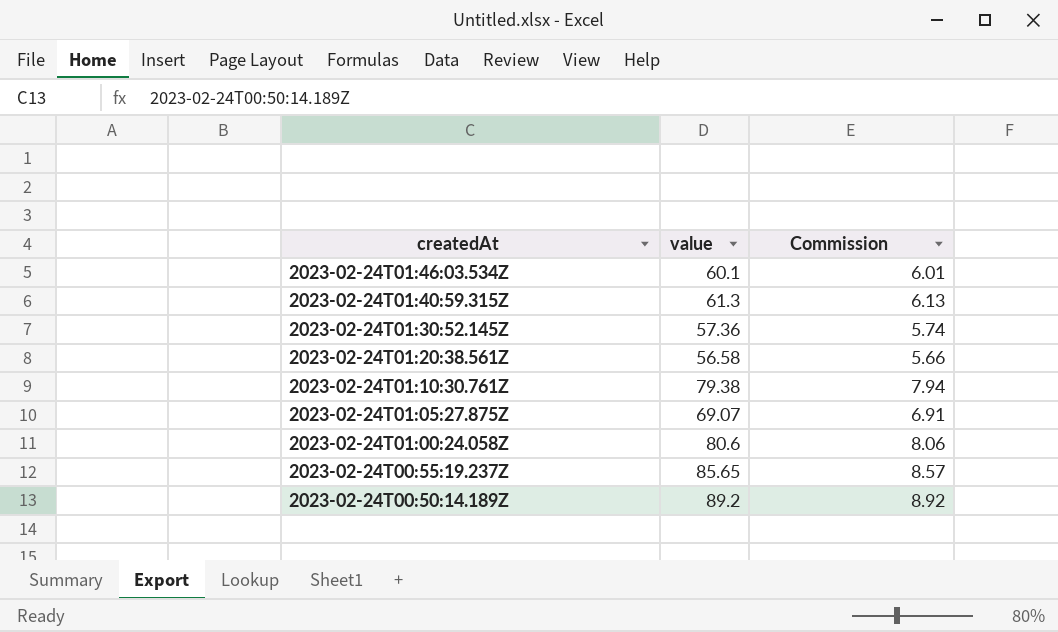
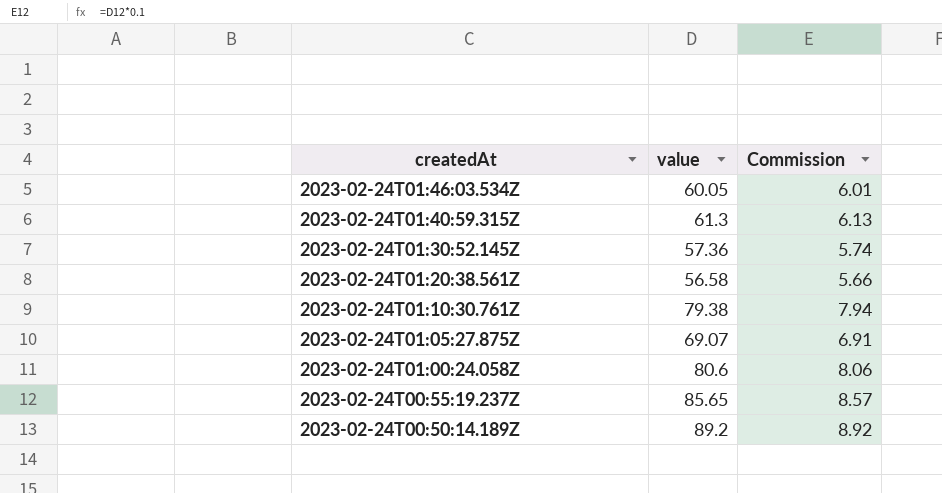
2023-02-24T01:46:03.534Z | value: 60.1 -> 60.05

